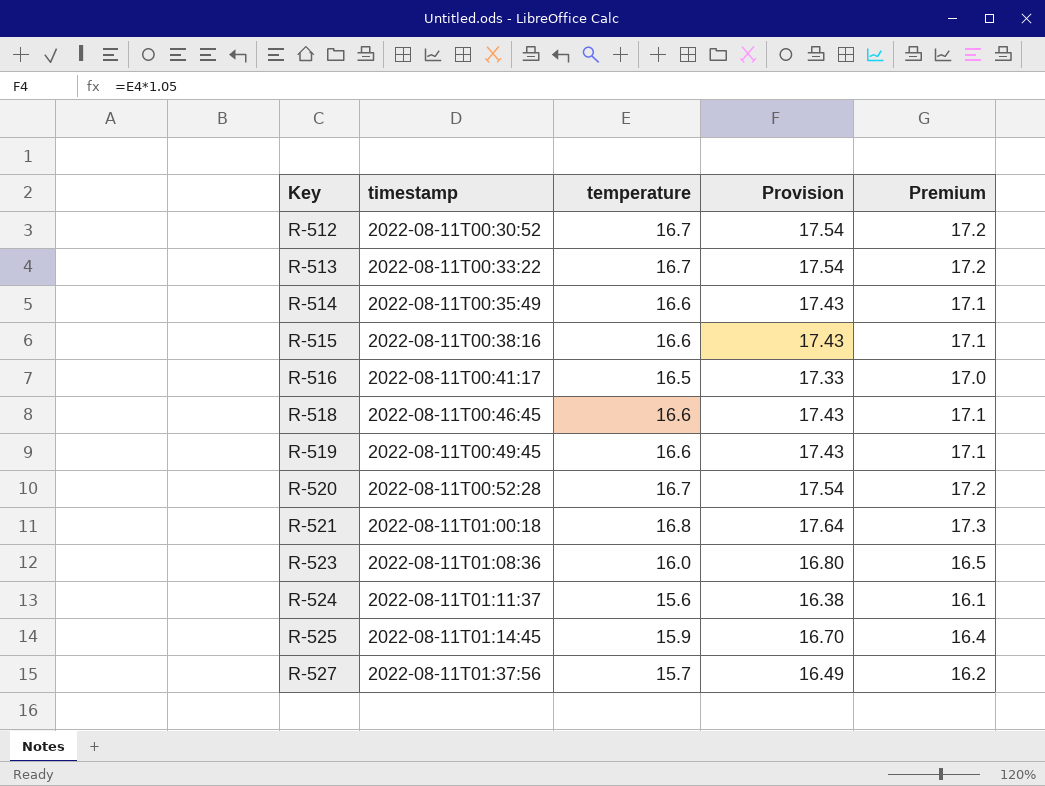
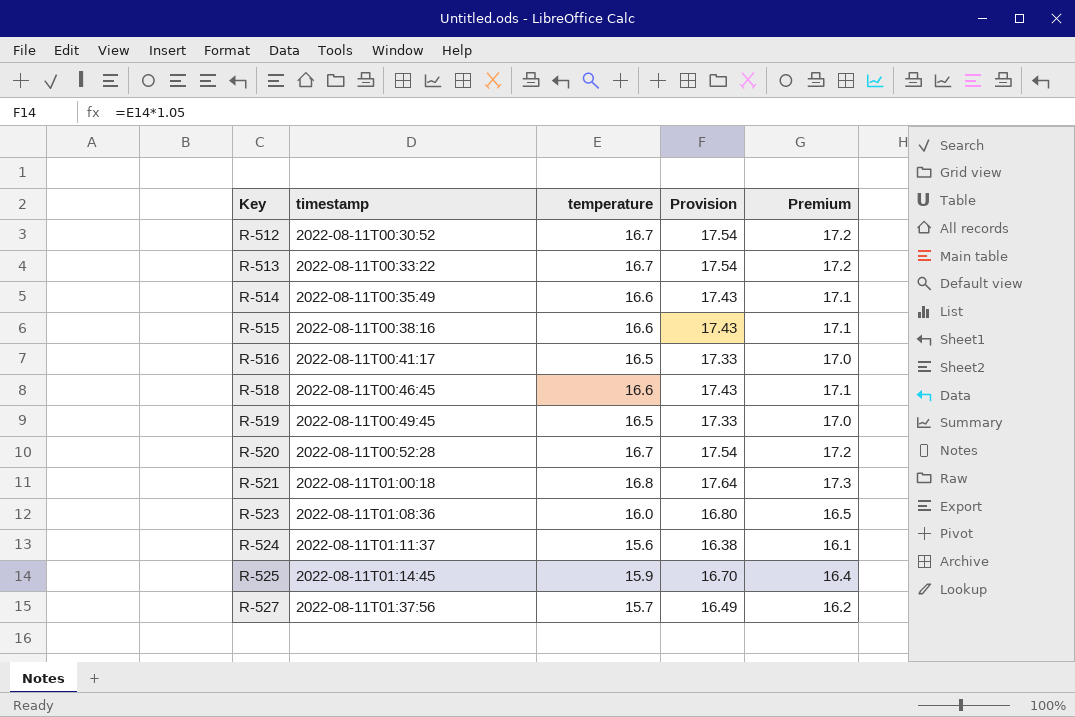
R-519 | temperature: 16.6 -> 16.5
R-519 | Provision: 17.43 -> 17.33
R-519 | Premium: 17.1 -> 17.0

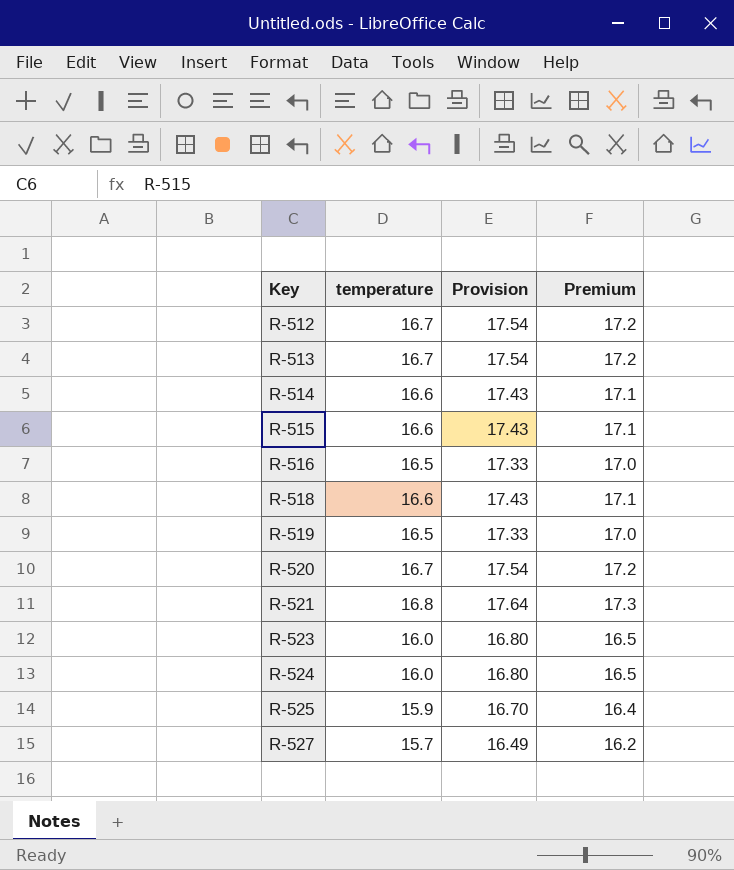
column timestamp | position: 2 -> none
R-524 | temperature: 15.6 -> 16.0
R-524 | Provision: 16.38 -> 16.80
R-524 | Premium: 16.1 -> 16.5

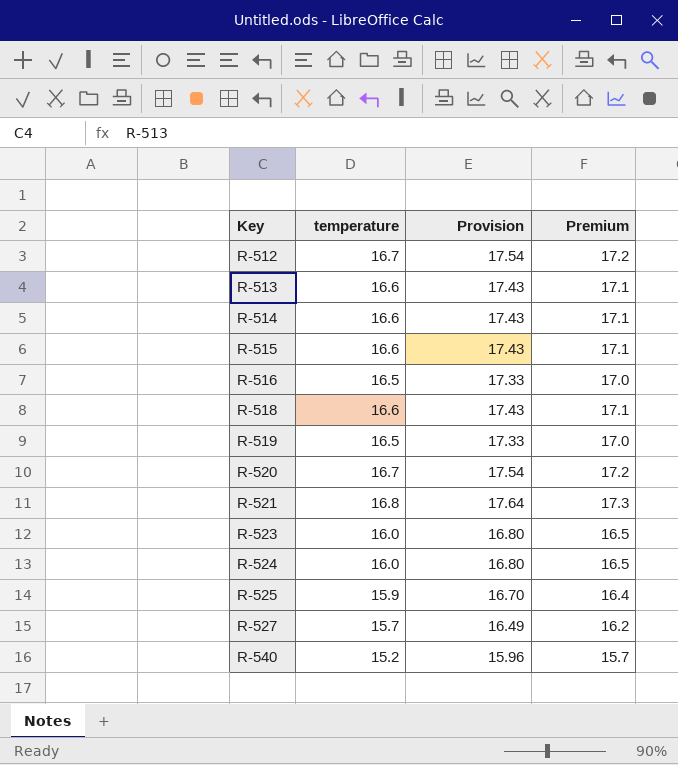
R-513 | temperature: 16.7 -> 16.6
R-513 | Provision: 17.54 -> 17.43
R-513 | Premium: 17.2 -> 17.1
row R-540: none -> 15.2 | 15.96 | 15.7

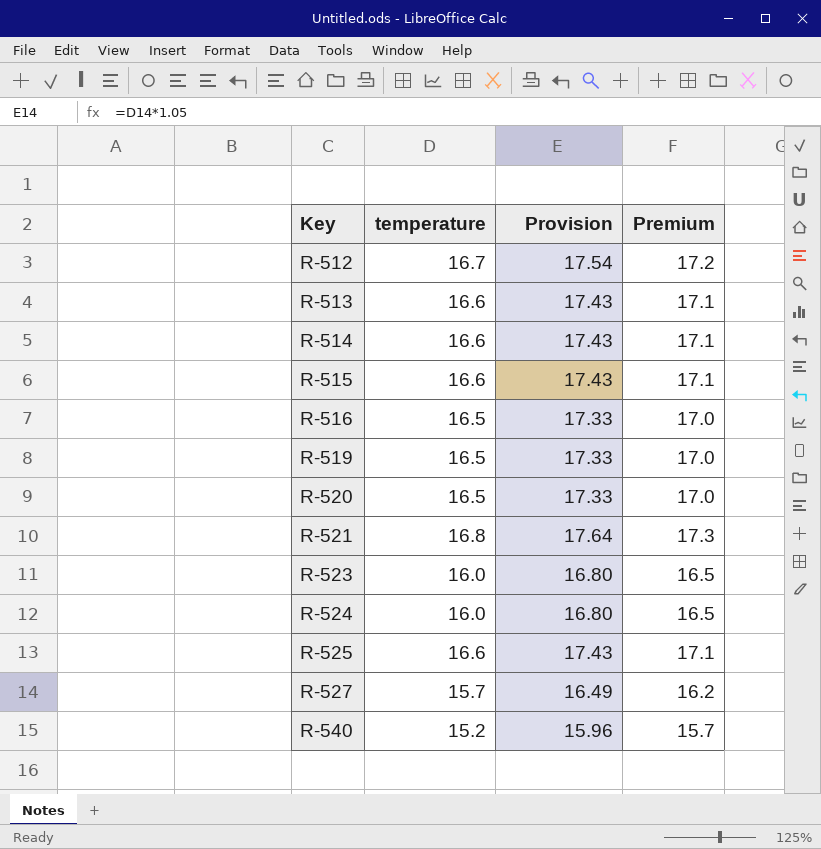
row R-518: 16.6 | 17.43 | 17.1 -> none
R-520 | temperature: 16.7 -> 16.5
R-520 | Provision: 17.54 -> 17.33
R-520 | Premium: 17.2 -> 17.0
R-525 | temperature: 15.9 -> 16.6
R-525 | Provision: 16.70 -> 17.43
R-525 | Premium: 16.4 -> 17.1

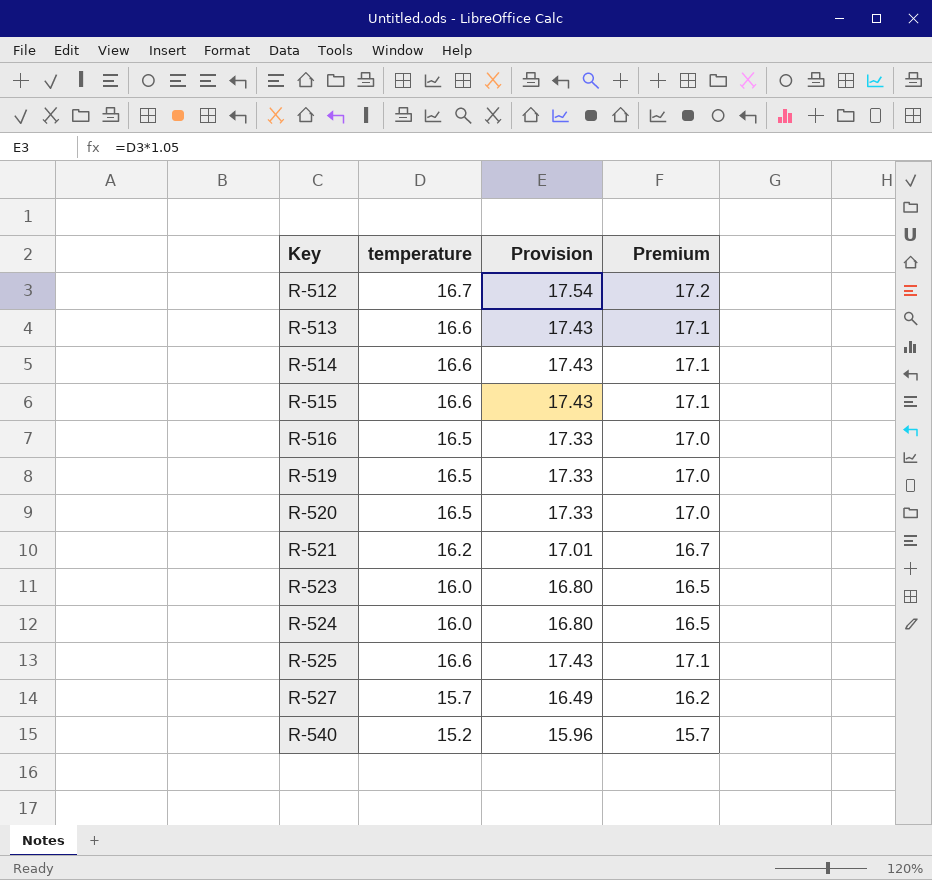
R-521 | temperature: 16.8 -> 16.2
R-521 | Provision: 17.64 -> 17.01
R-521 | Premium: 17.3 -> 16.7

